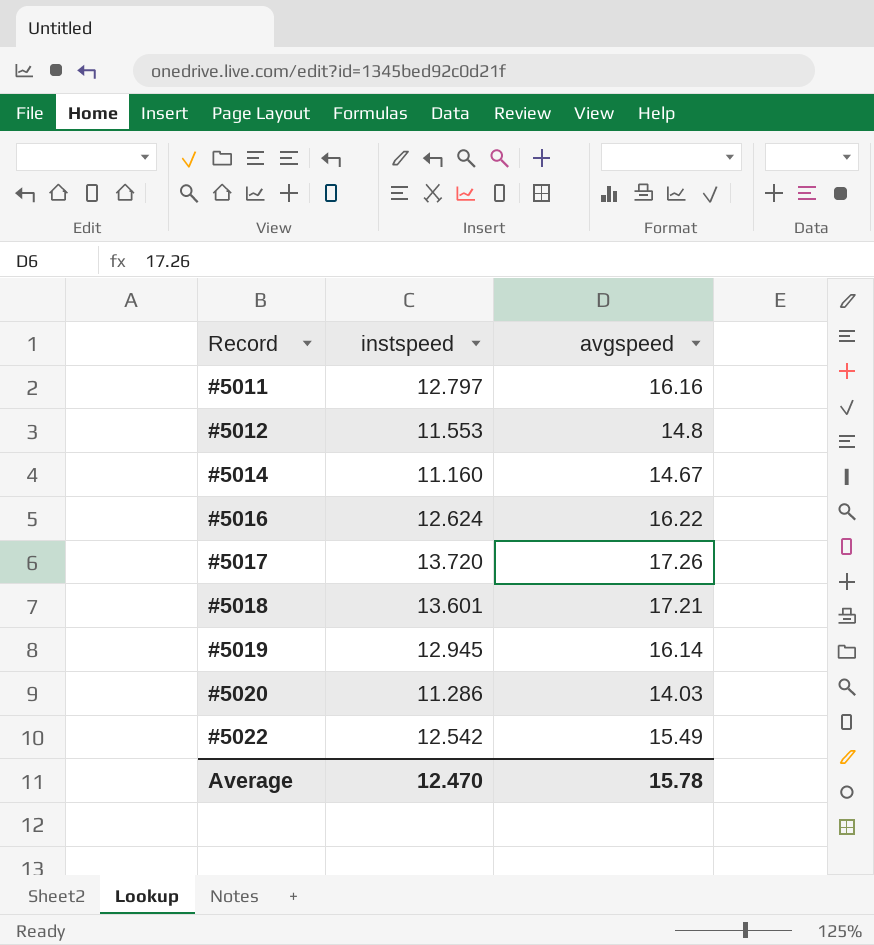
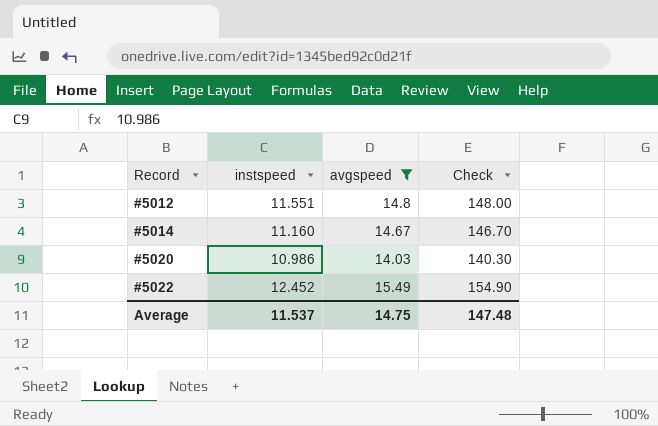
filter: none -> avgspeed <= 15.49
column Check | formula: none -> [avgspeed] * 10
#5012 | instspeed: 11.553 -> 11.551
#5020 | instspeed: 11.286 -> 10.986
#5022 | instspeed: 12.542 -> 12.452
Average | instspeed: 12.470 -> 11.537
Average | avgspeed: 15.78 -> 14.75

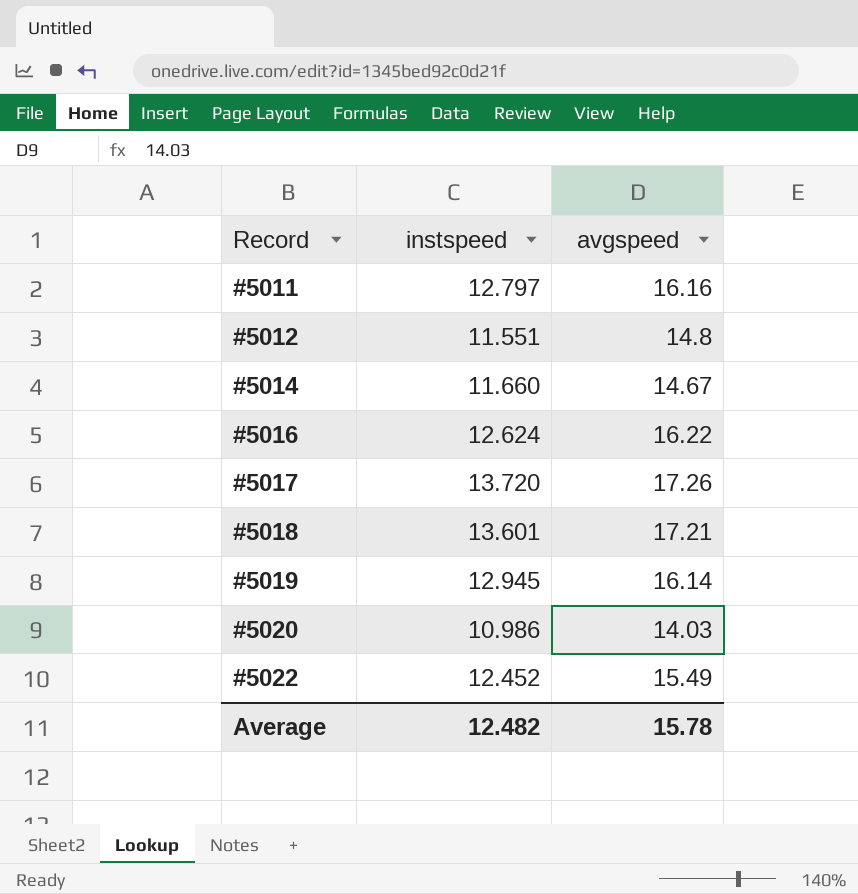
filter: avgspeed <= 15.49 -> none
column Check | formula: [avgspeed] * 10 -> none
#5014 | instspeed: 11.160 -> 11.660
Average | instspeed: 11.537 -> 12.482
Average | avgspeed: 14.75 -> 15.78

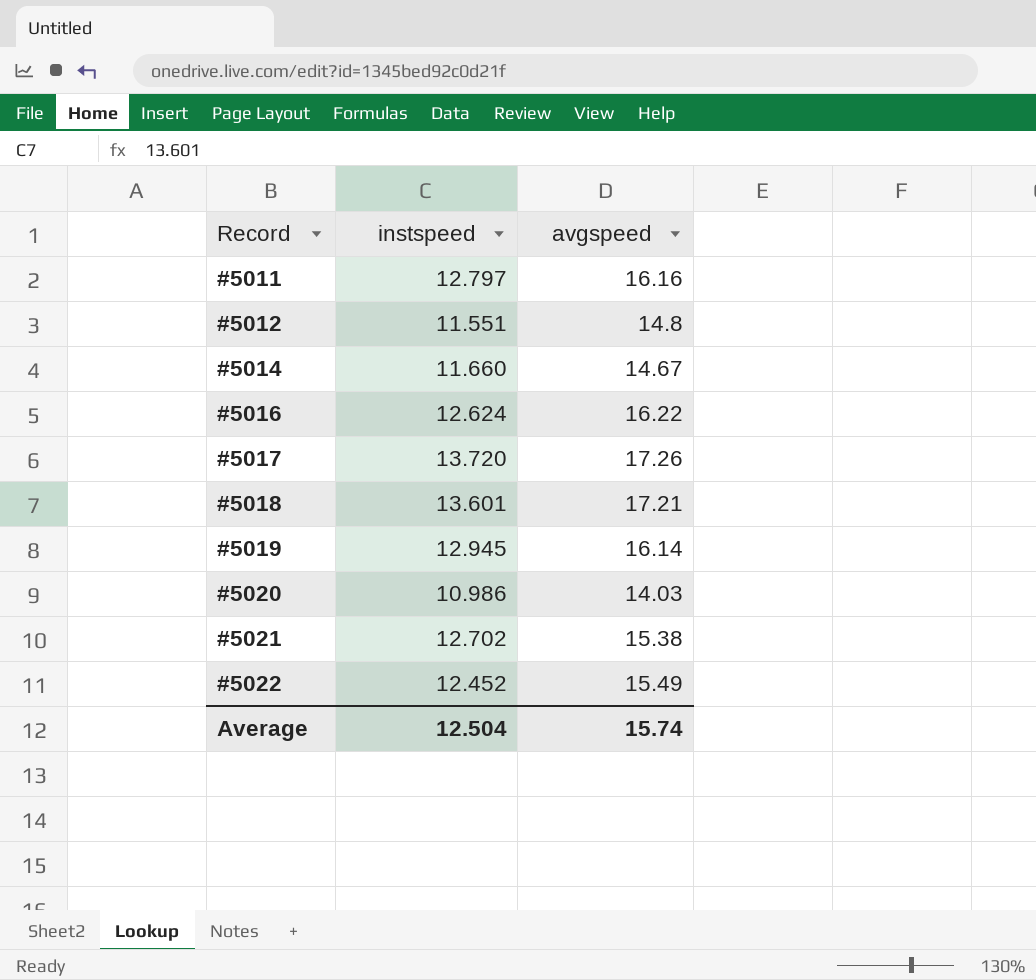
row #5021: none -> 12.702 | 15.38
Average | instspeed: 12.482 -> 12.504
Average | avgspeed: 15.78 -> 15.74

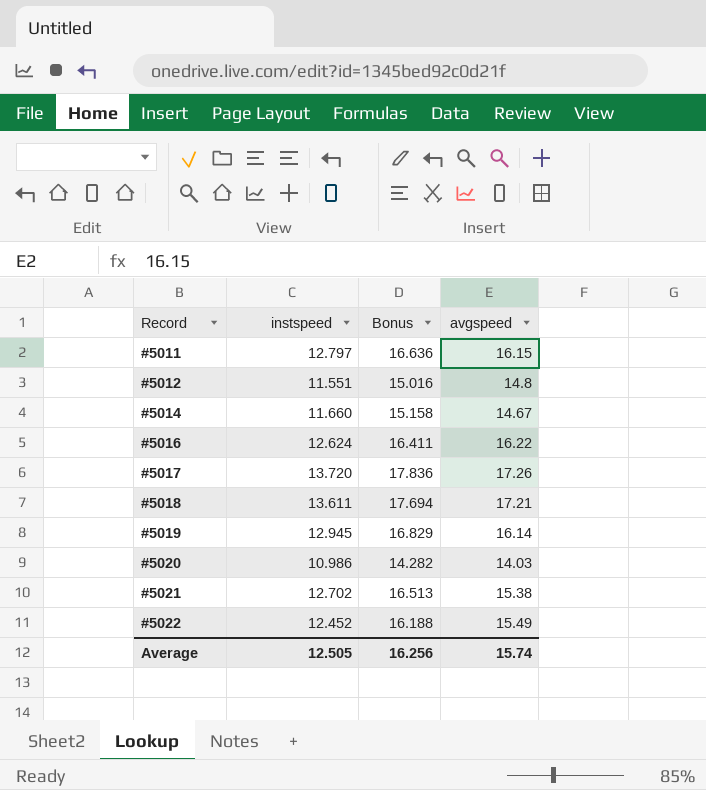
column Bonus | formula: none -> [instspeed] * 1.3
#5011 | avgspeed: 16.16 -> 16.15
#5018 | instspeed: 13.601 -> 13.611
Average | instspeed: 12.504 -> 12.505

